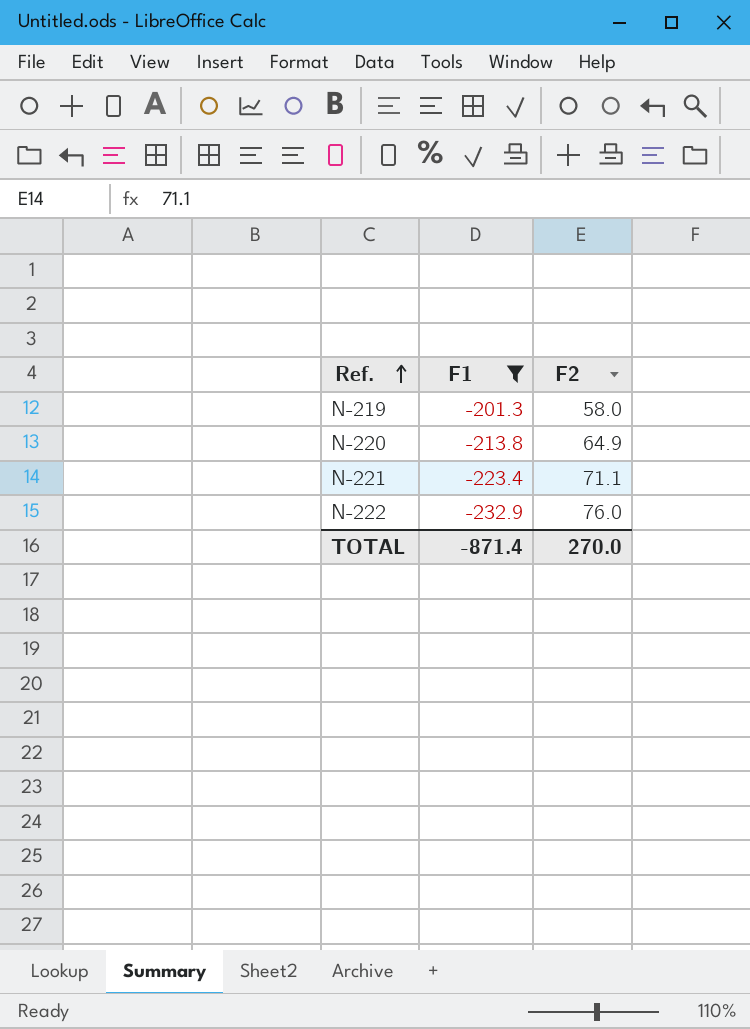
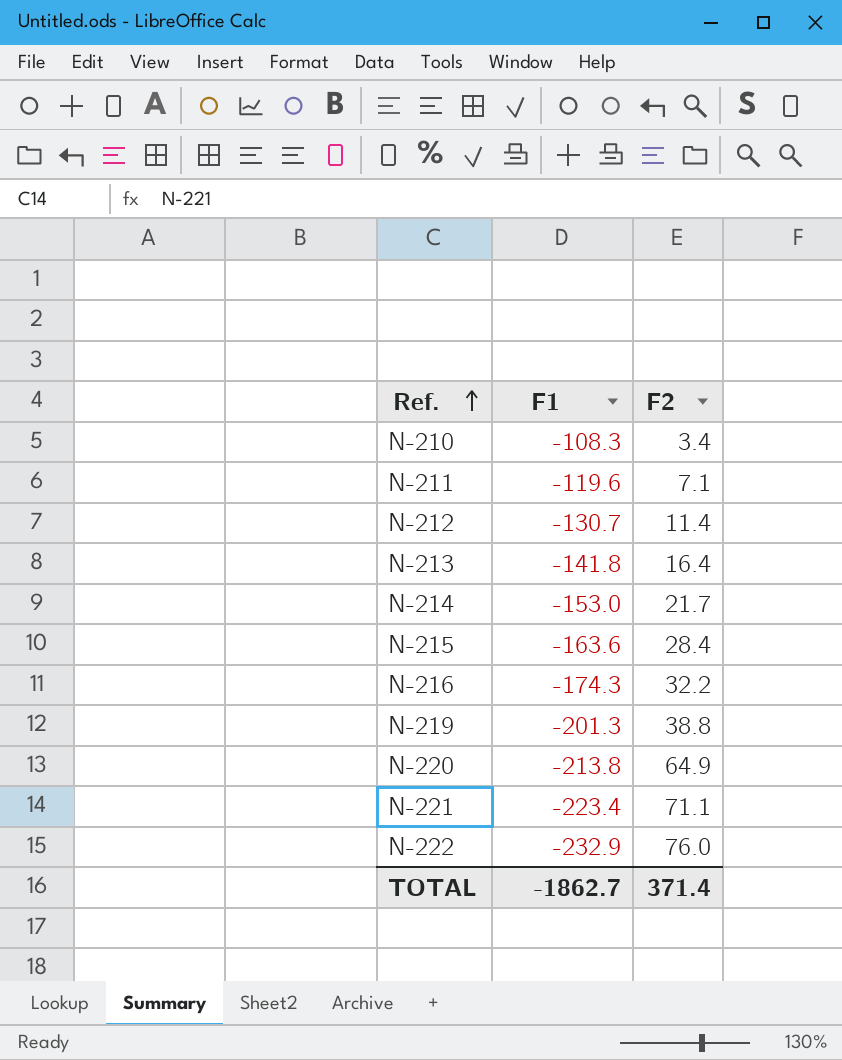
filter: F1 <= -201.3 -> none
N-219 | F2: 58.0 -> 38.8
TOTAL | F1: -871.4 -> -1862.7
TOTAL | F2: 270.0 -> 371.4

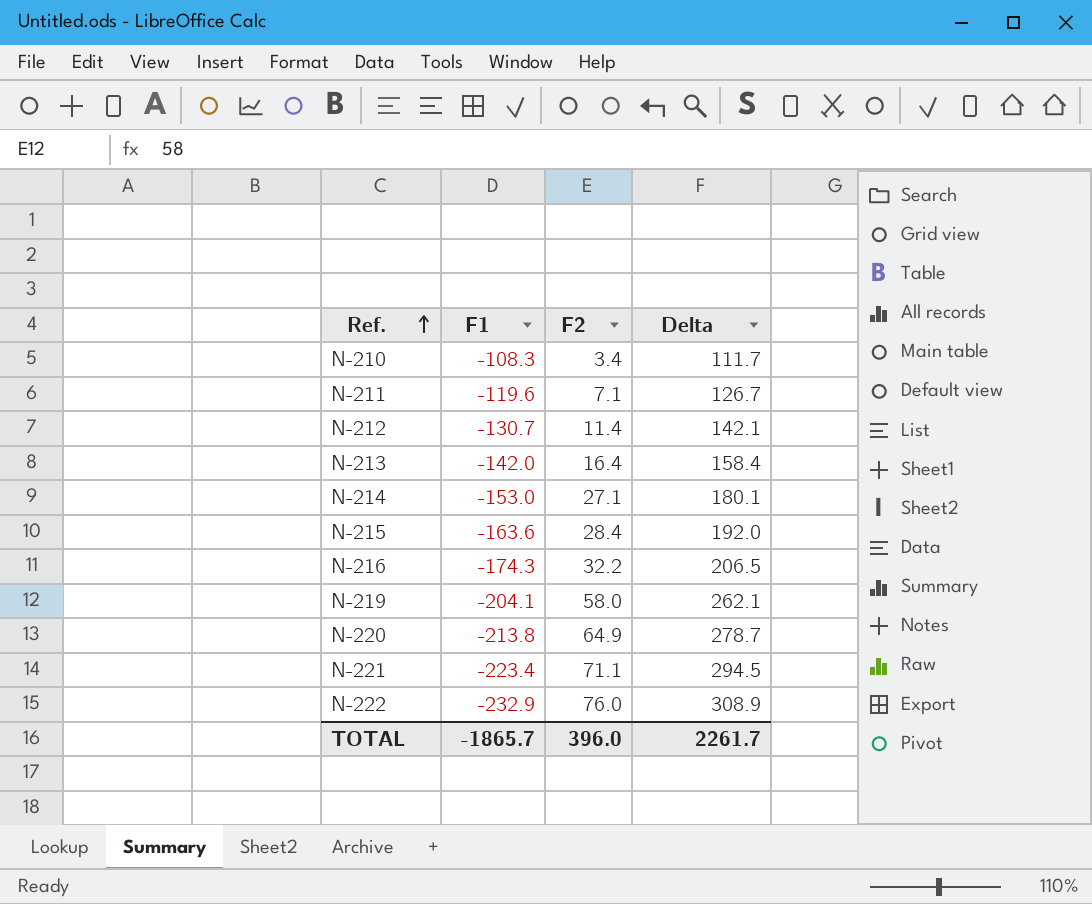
column Delta | formula: none -> [F2] - [F1]
N-213 | F1: -141.8 -> -142.0
N-214 | F2: 21.7 -> 27.1
N-219 | F1: -201.3 -> -204.1
N-219 | F2: 38.8 -> 58.0
TOTAL | F1: -1862.7 -> -1865.7
TOTAL | F2: 371.4 -> 396.0

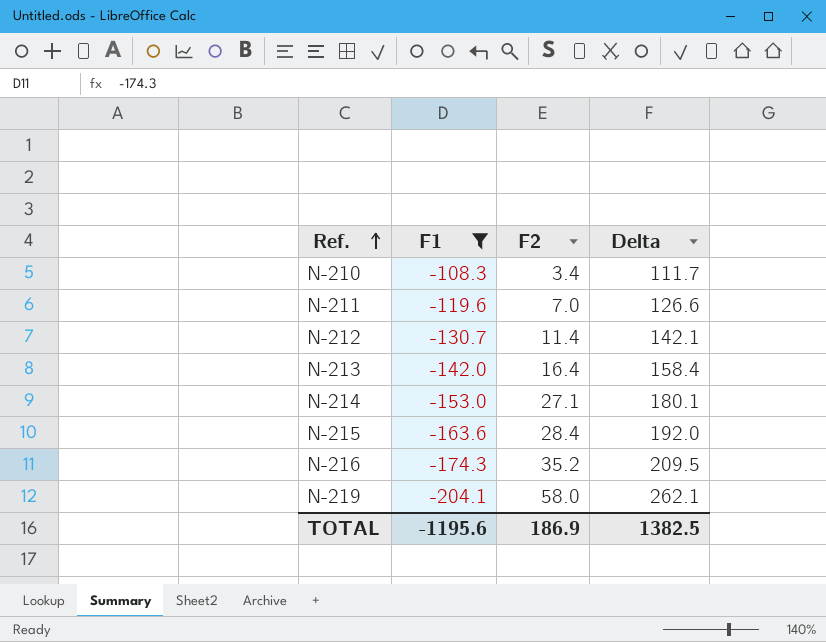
filter: none -> F1 >= -204.1
N-211 | F2: 7.1 -> 7.0
N-211 | Delta: 126.7 -> 126.6
N-216 | F2: 32.2 -> 35.2
N-216 | Delta: 206.5 -> 209.5
TOTAL | F1: -1865.7 -> -1195.6
TOTAL | F2: 396.0 -> 186.9
TOTAL | Delta: 2261.7 -> 1382.5

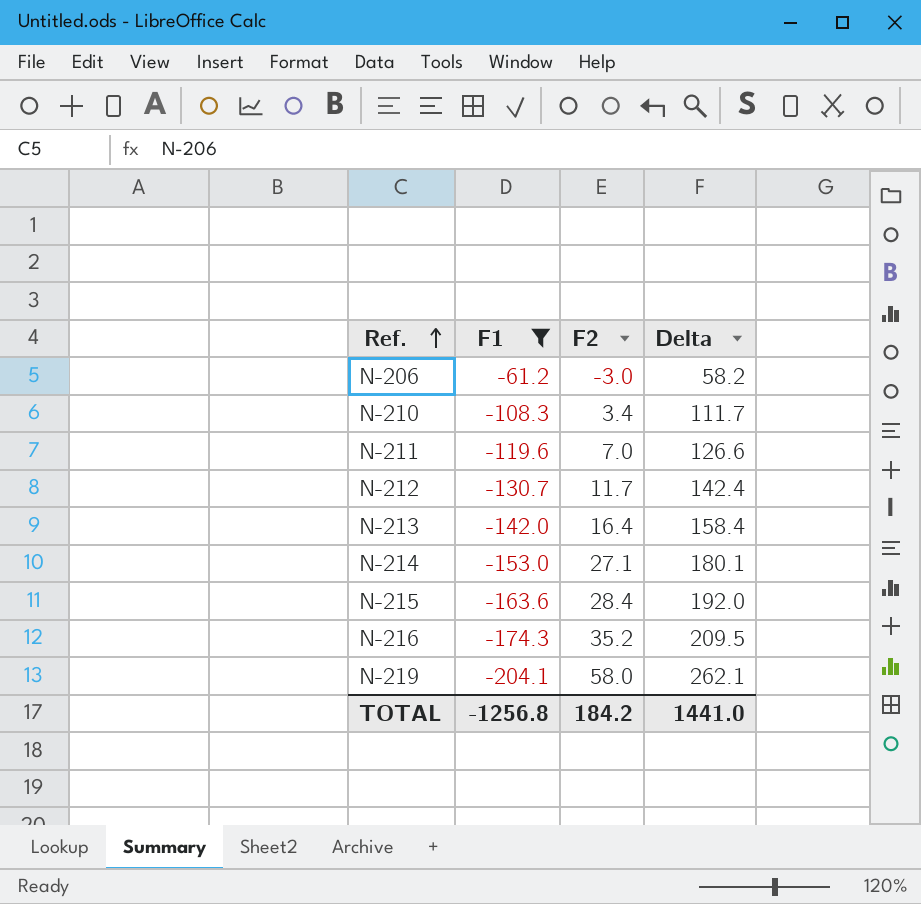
row N-206: none -> -61.2 | -3.0 | 58.2
N-212 | F2: 11.4 -> 11.7
N-212 | Delta: 142.1 -> 142.4
TOTAL | F1: -1195.6 -> -1256.8
TOTAL | F2: 186.9 -> 184.2
TOTAL | Delta: 1382.5 -> 1441.0

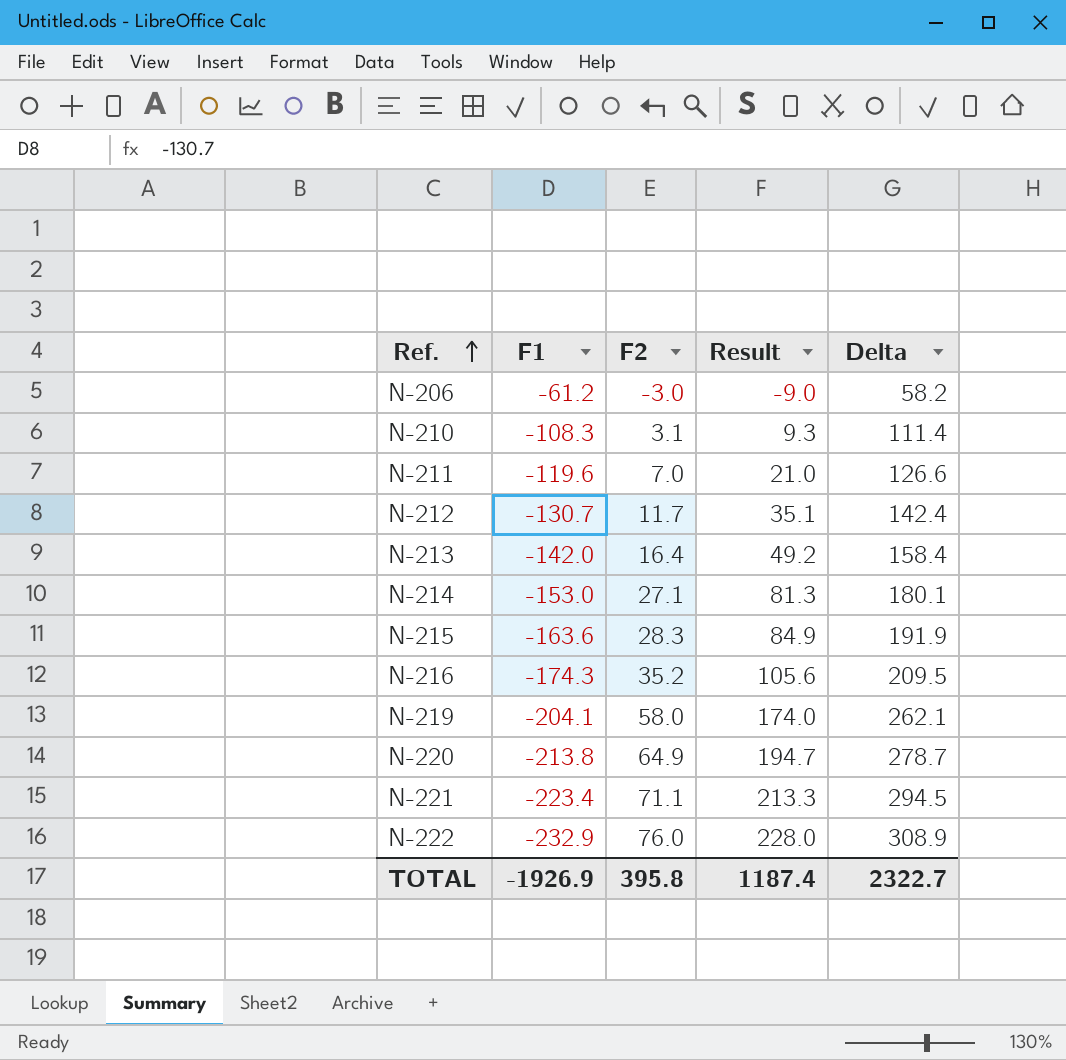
filter: F1 >= -204.1 -> none
column Result | formula: none -> [F2] * 3
N-210 | F2: 3.4 -> 3.1
N-210 | Delta: 111.7 -> 111.4
N-215 | F2: 28.4 -> 28.3
N-215 | Delta: 192.0 -> 191.9
TOTAL | F1: -1256.8 -> -1926.9
TOTAL | F2: 184.2 -> 395.8
TOTAL | Delta: 1441.0 -> 2322.7

